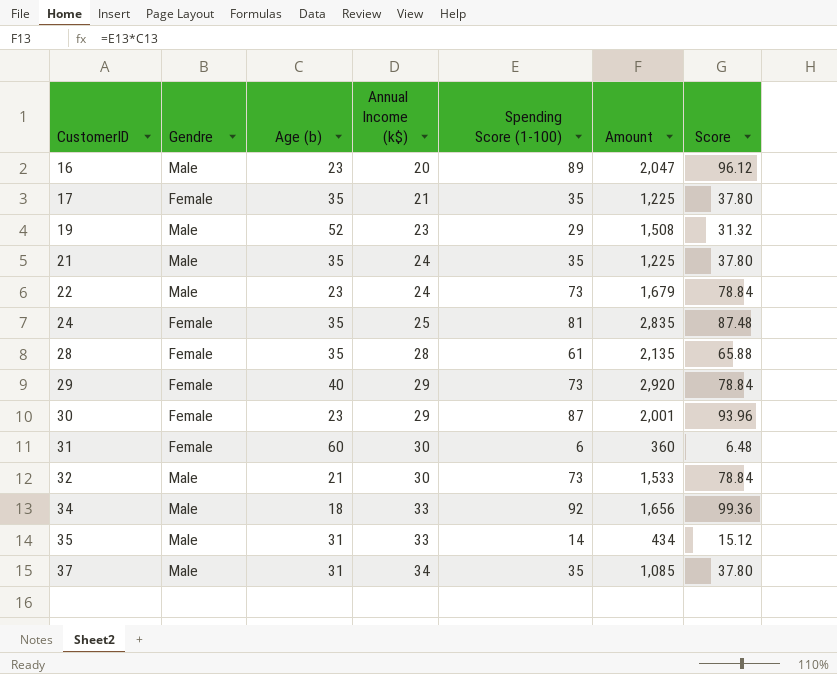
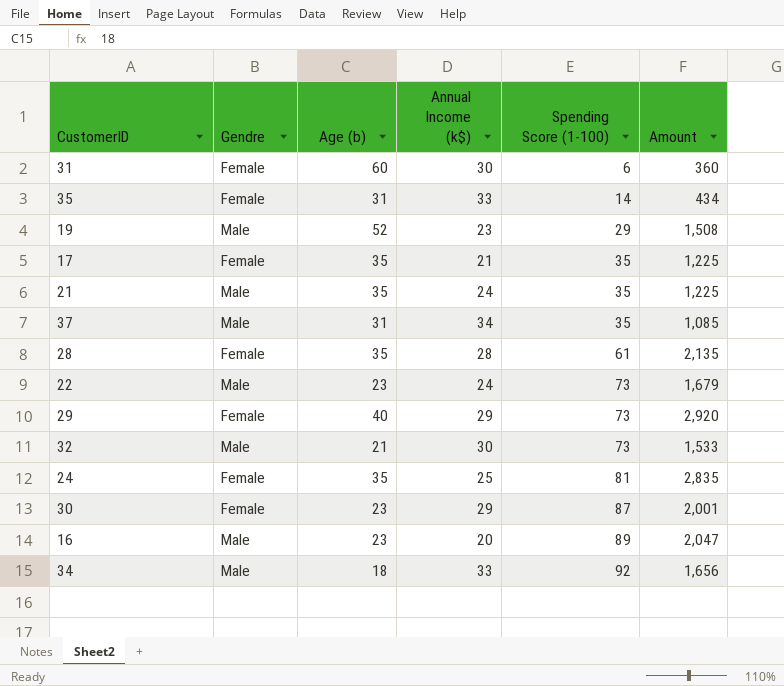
row order: CustomerID ascending -> Spending Score (1-100) ascending
column Score | formula: [Spending Score (1-100)] * 1.08 -> none
35 | Gendre: Male -> Female

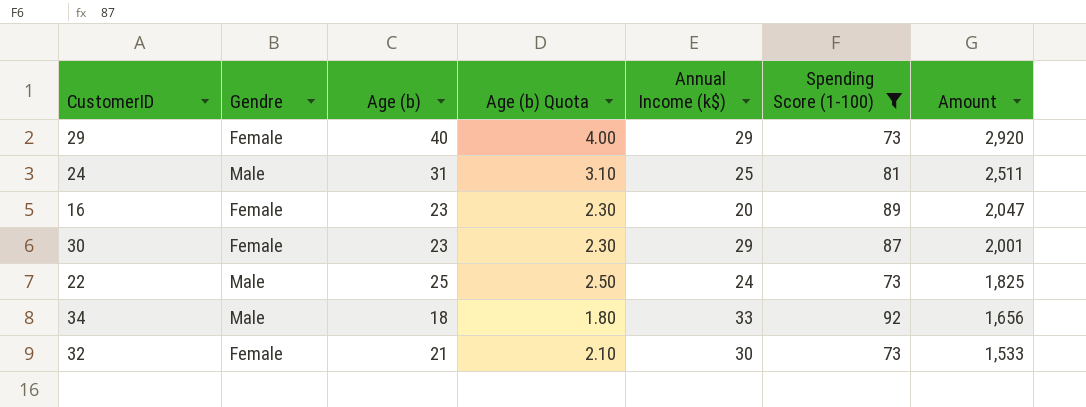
filter: none -> Spending Score (1-100) >= 73
row order: Spending Score (1-100) ascending -> Amount descending
column Age (b) Quota | formula: none -> [Age (b)] * 0.1
24 | Gendre: Female -> Male
24 | Age (b): 35 -> 31
24 | Amount: 2,835 -> 2,511
16 | Gendre: Male -> Female
22 | Age (b): 23 -> 25
22 | Amount: 1,679 -> 1,825
32 | Gendre: Male -> Female

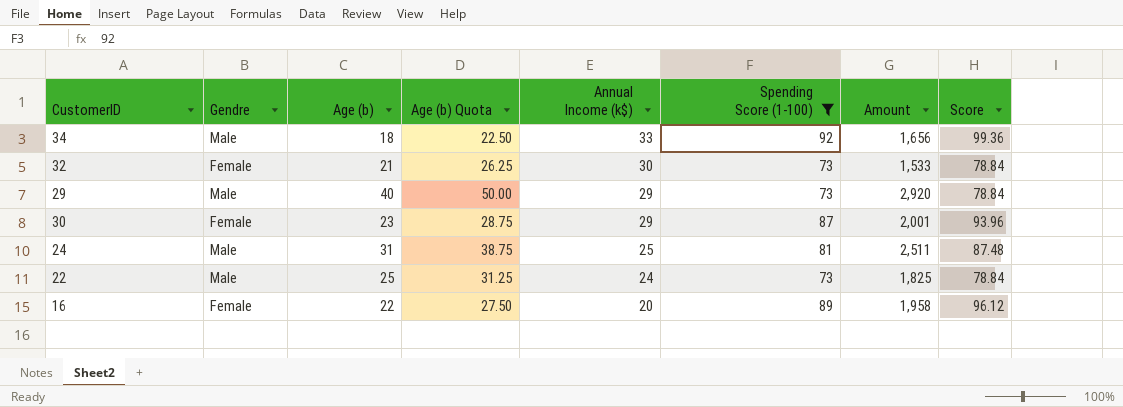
row order: Amount descending -> Annual Income (k$) descending
column Age (b) Quota | formula: [Age (b)] * 0.1 -> [Age (b)] * 1.25
column Score | formula: none -> [Spending Score (1-100)] * 1.08
29 | Gendre: Female -> Male
16 | Age (b): 23 -> 22
16 | Amount: 2,047 -> 1,958

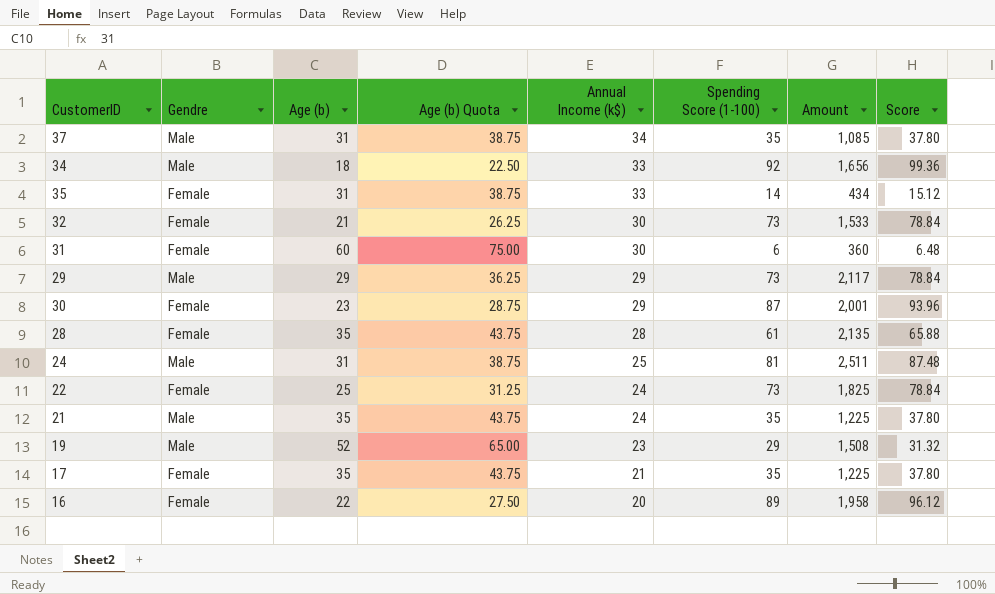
filter: Spending Score (1-100) >= 73 -> none
29 | Age (b): 40 -> 29
29 | Age (b) Quota: 50.00 -> 36.25
29 | Amount: 2,920 -> 2,117
22 | Gendre: Male -> Female

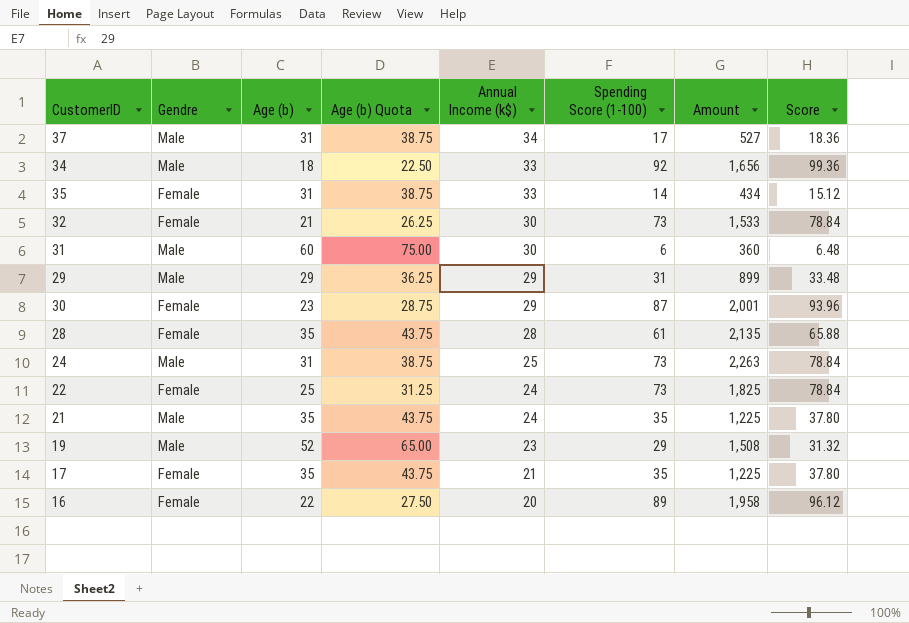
37 | Spending Score (1-100): 35 -> 17
37 | Amount: 1,085 -> 527
37 | Score: 37.80 -> 18.36
31 | Gendre: Female -> Male
29 | Spending Score (1-100): 73 -> 31
29 | Amount: 2,117 -> 899
29 | Score: 78.84 -> 33.48
24 | Spending Score (1-100): 81 -> 73
24 | Amount: 2,511 -> 2,263
24 | Score: 87.48 -> 78.84

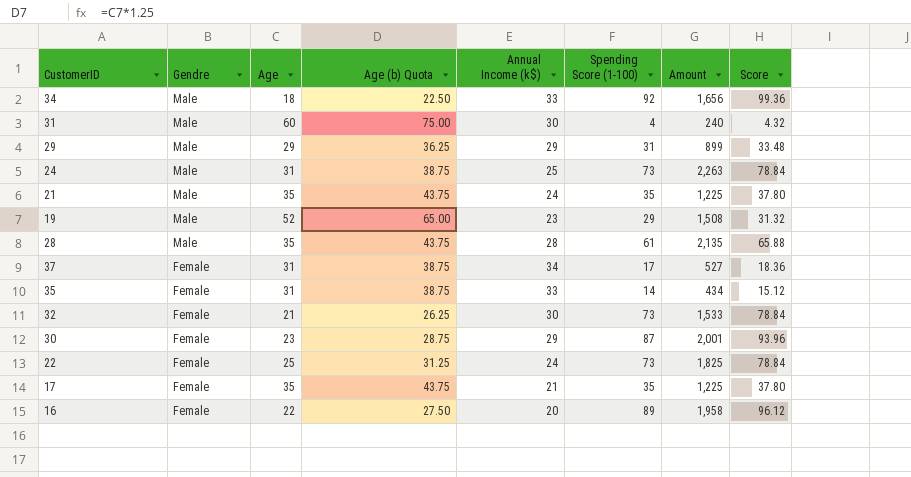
row order: Annual Income (k$) descending -> Gendre descending
column name: Age (b) -> Age
31 | Spending Score (1-100): 6 -> 4
31 | Amount: 360 -> 240
31 | Score: 6.48 -> 4.32
28 | Gendre: Female -> Male
37 | Gendre: Male -> Female

